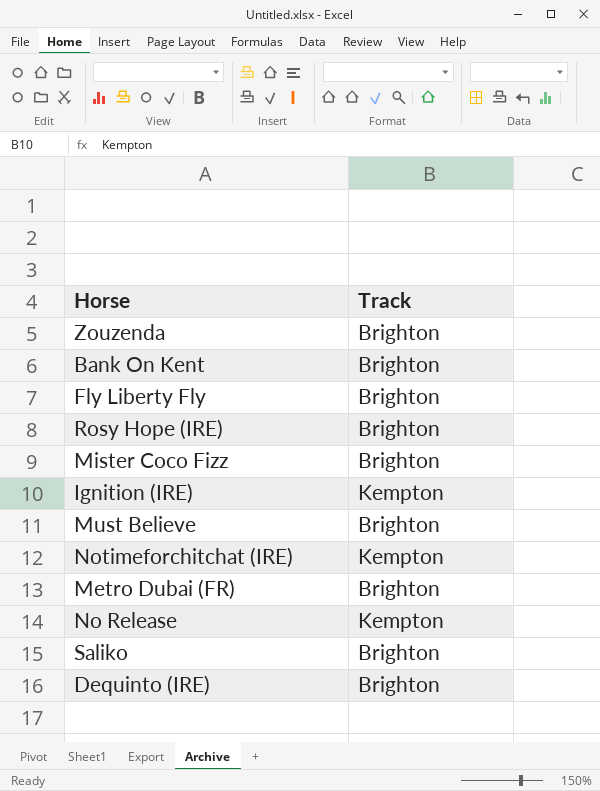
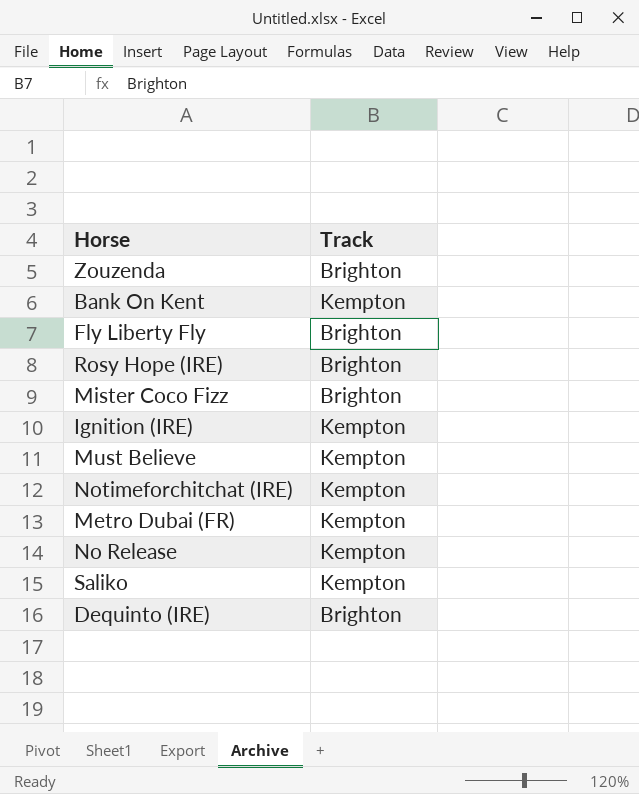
Bank On Kent | Track: Brighton -> Kempton
Must Believe | Track: Brighton -> Kempton
Metro Dubai (FR) | Track: Brighton -> Kempton
Saliko | Track: Brighton -> Kempton

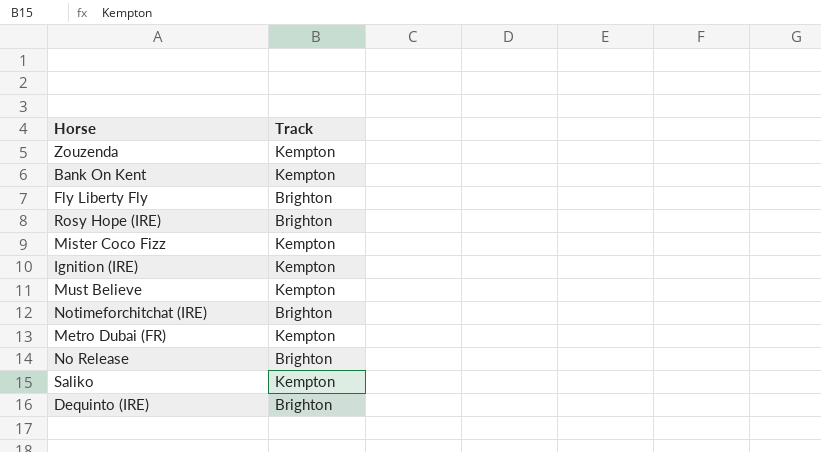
Zouzenda | Track: Brighton -> Kempton
Mister Coco Fizz | Track: Brighton -> Kempton
Notimeforchitchat (IRE) | Track: Kempton -> Brighton
No Release | Track: Kempton -> Brighton

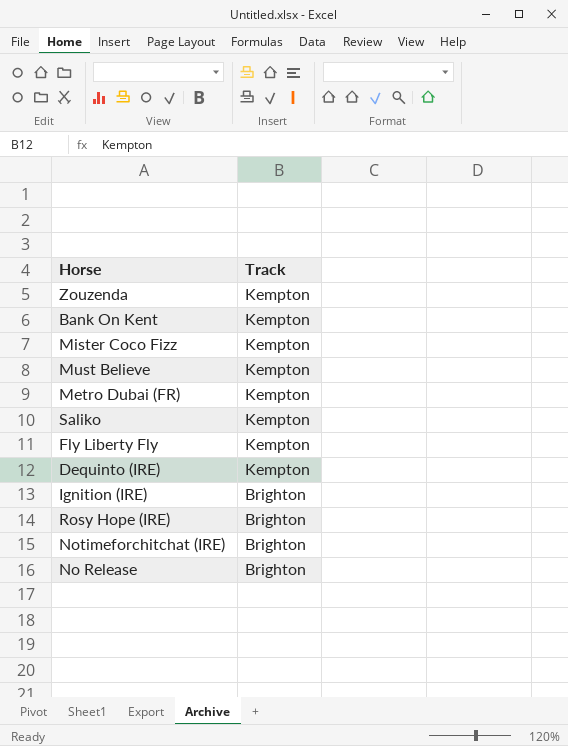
row order: none -> Track descending
Fly Liberty Fly | Track: Brighton -> Kempton
Dequinto (IRE) | Track: Brighton -> Kempton
Ignition (IRE) | Track: Kempton -> Brighton

